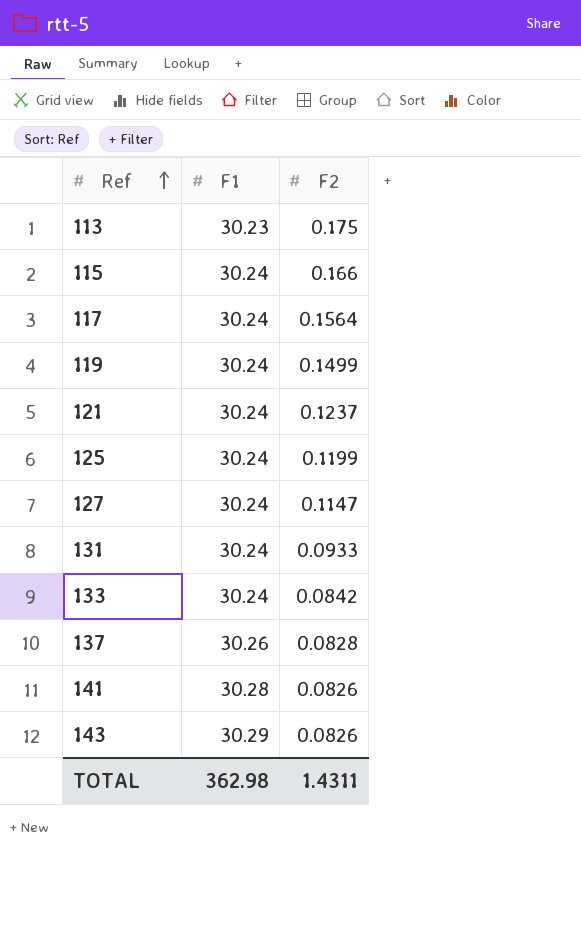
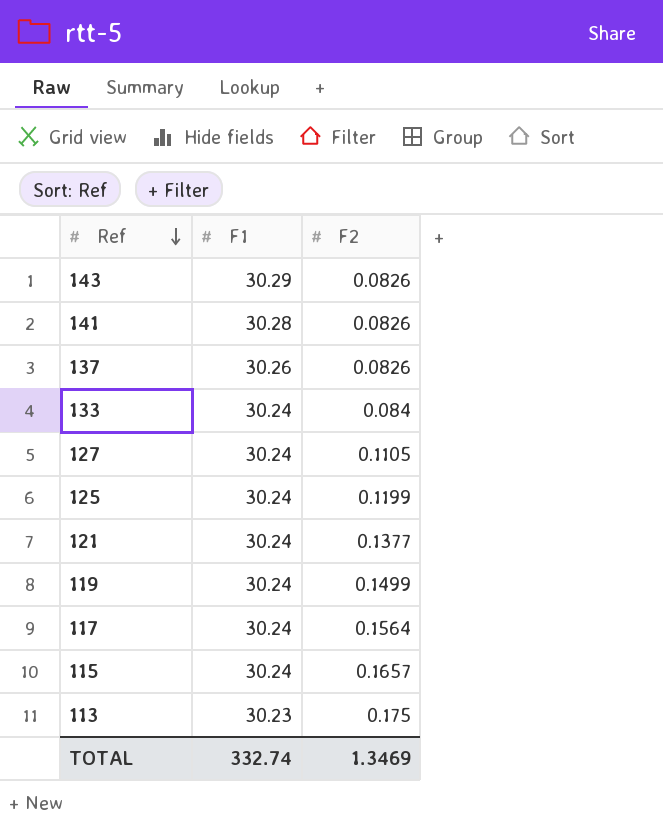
row order: Ref ascending -> Ref descending
row 131: 30.24 | 0.0933 -> none
137 | F2: 0.0828 -> 0.0826
133 | F2: 0.0842 -> 0.084
127 | F2: 0.1147 -> 0.1105
121 | F2: 0.1237 -> 0.1377
115 | F2: 0.166 -> 0.1657
TOTAL | F1: 362.98 -> 332.74
TOTAL | F2: 1.4311 -> 1.3469

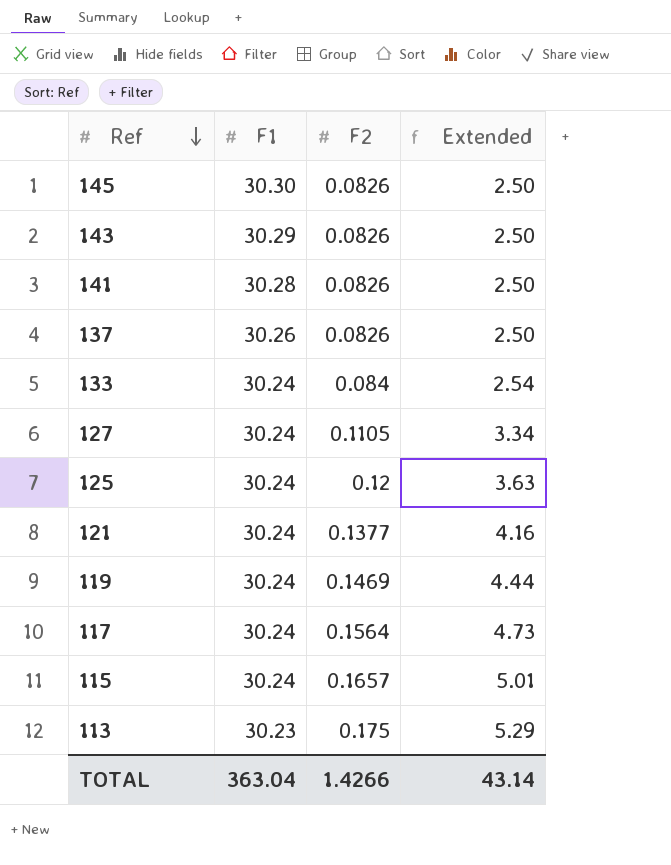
column Extended | formula: none -> [F1] * [F2]
row 145: none -> 30.30 | 0.0826 | 2.50
125 | F2: 0.1199 -> 0.12
119 | F2: 0.1499 -> 0.1469
TOTAL | F1: 332.74 -> 363.04
TOTAL | F2: 1.3469 -> 1.4266

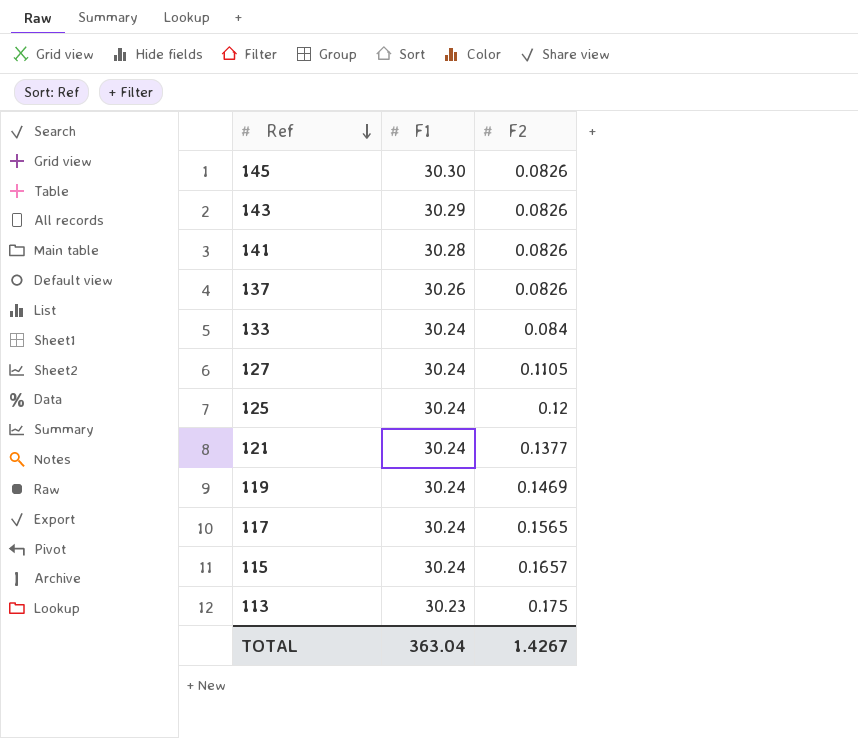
column Extended | formula: [F1] * [F2] -> none
117 | F2: 0.1564 -> 0.1565
TOTAL | F2: 1.4266 -> 1.4267

